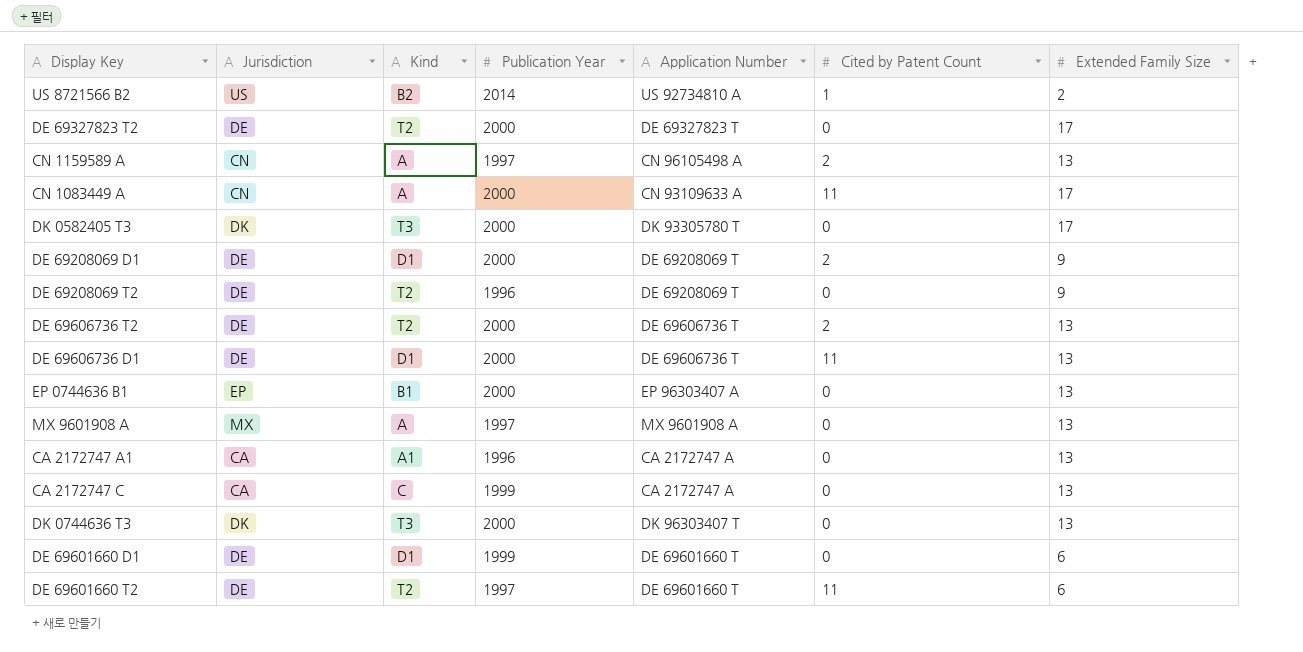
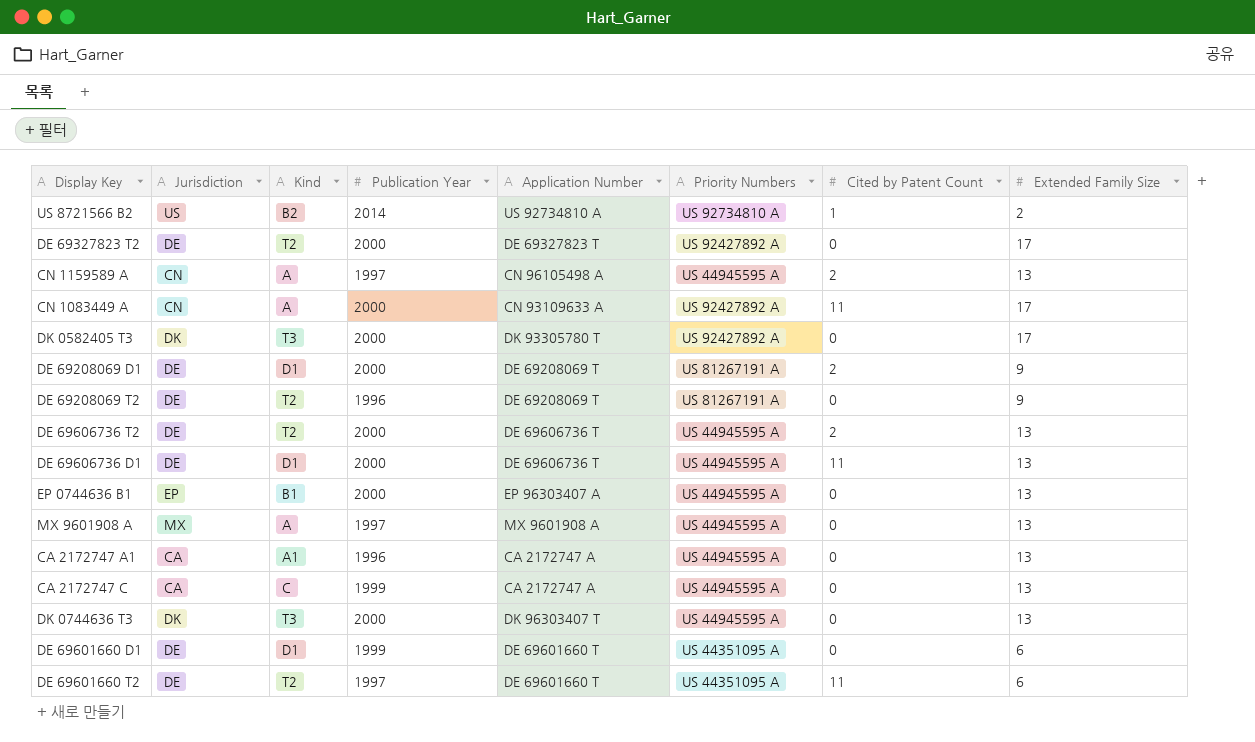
column Priority Numbers | position: none -> 6

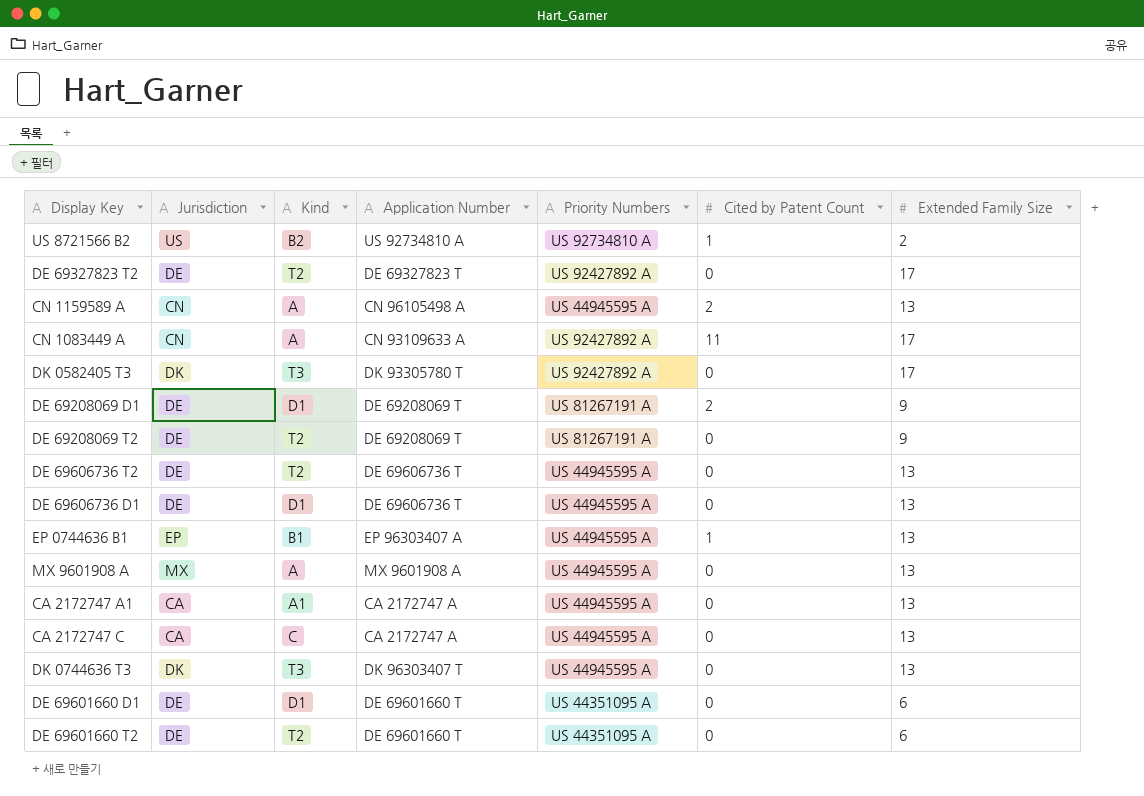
column Publication Year | position: 4 -> none
DE 69606736 T2 | Cited by Patent Count: 2 -> 0
DE 69606736 D1 | Cited by Patent Count: 11 -> 0
EP 0744636 B1 | Cited by Patent Count: 0 -> 1
DE 69601660 T2 | Cited by Patent Count: 11 -> 0

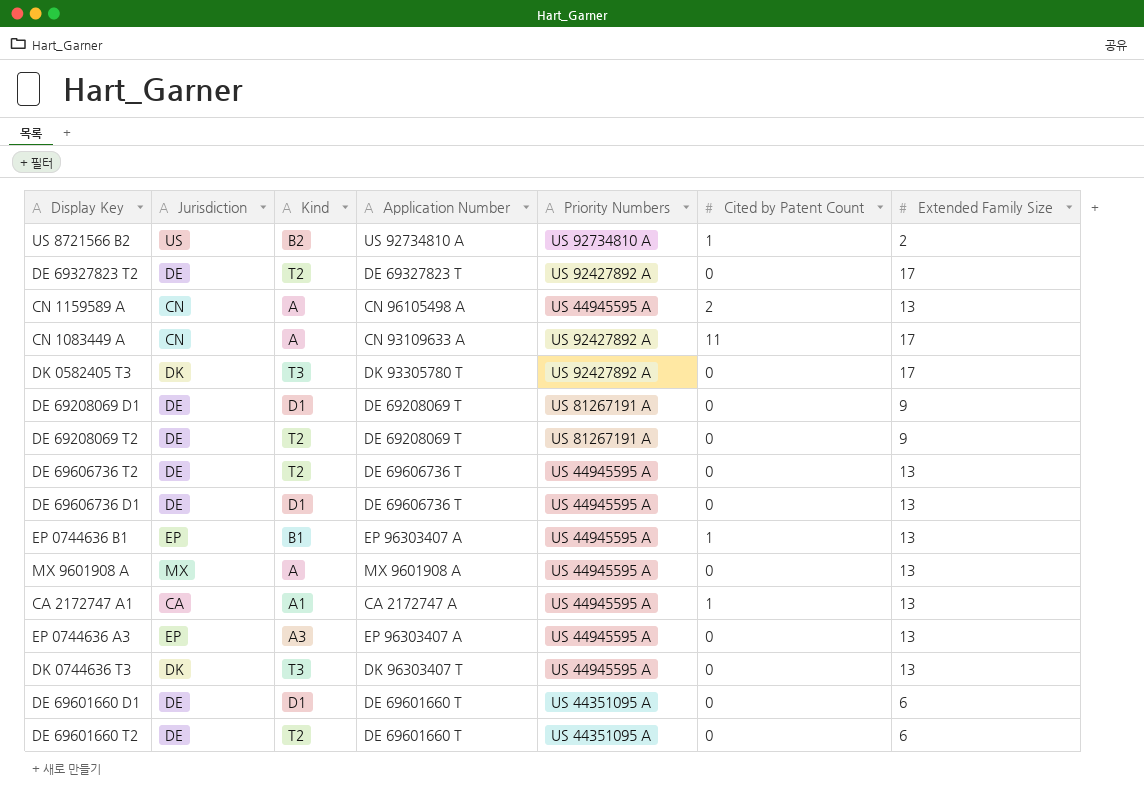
row CA 2172747 C: CA | C | CA 2172747 A | US 44945595 A | 0 | 13 -> none
DE 69208069 D1 | Cited by Patent Count: 2 -> 0
CA 2172747 A1 | Cited by Patent Count: 0 -> 1
row EP 0744636 A3: none -> EP | A3 | EP 96303407 A | US 44945595 A | 0 | 13

